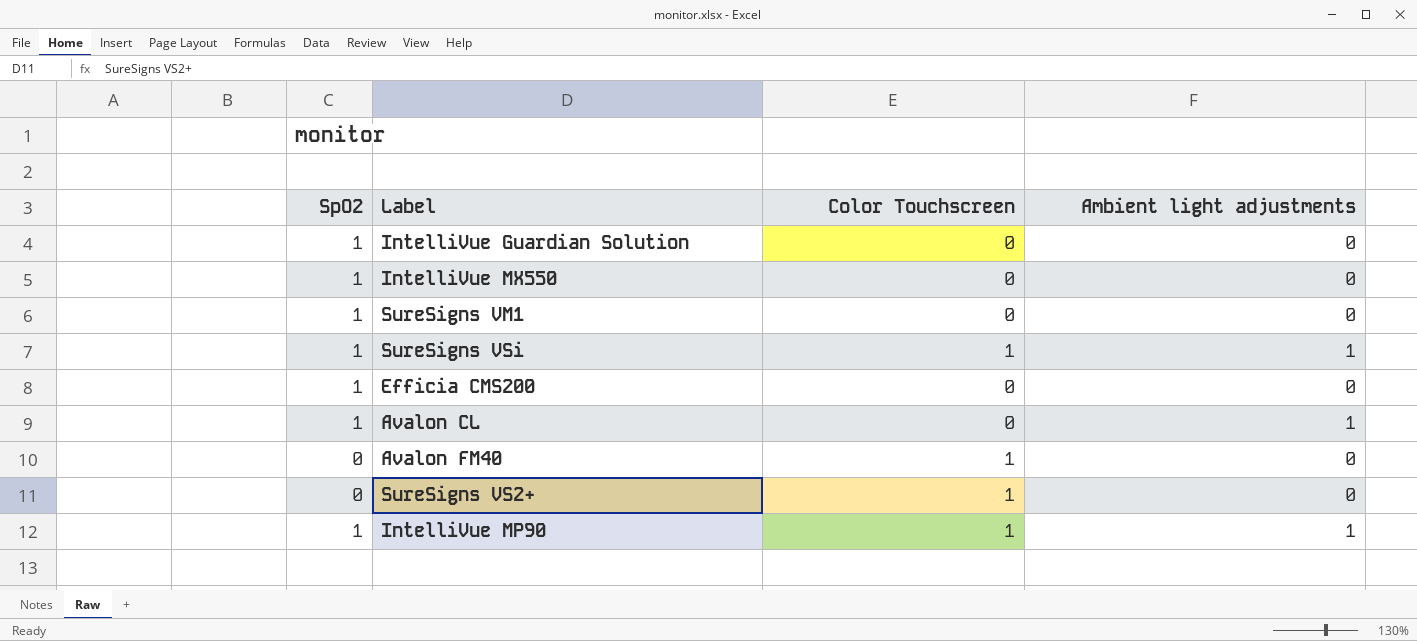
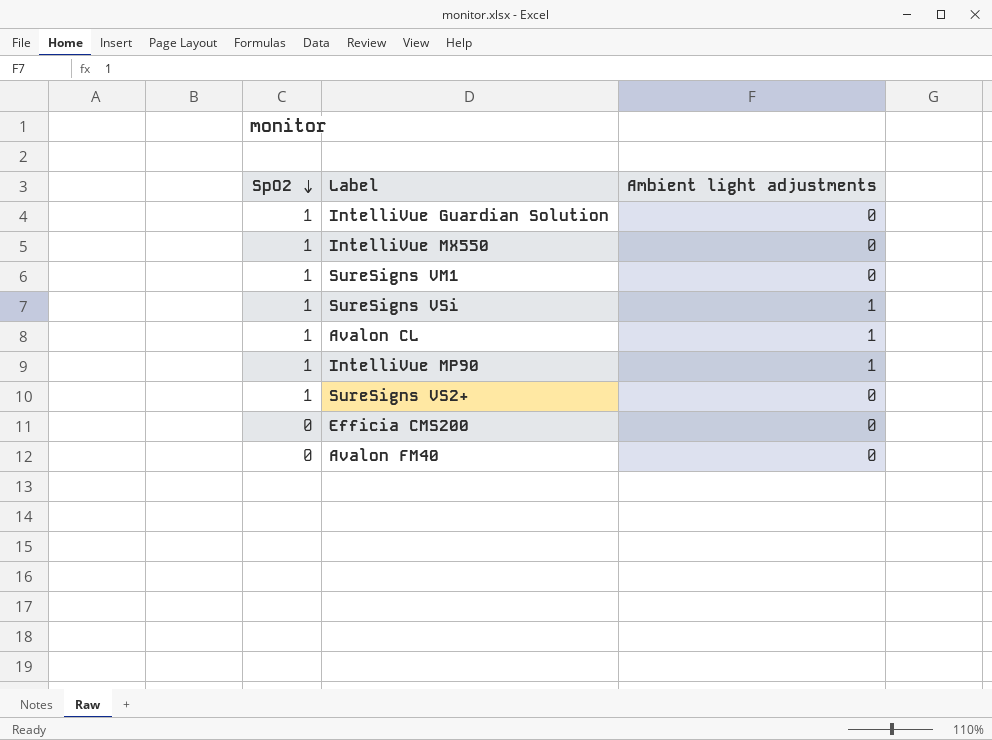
row order: none -> SpO2 descending
column Color Touchscreen | position: 3 -> none
SureSigns VS2+ | SpO2: 0 -> 1
Efficia CMS200 | SpO2: 1 -> 0

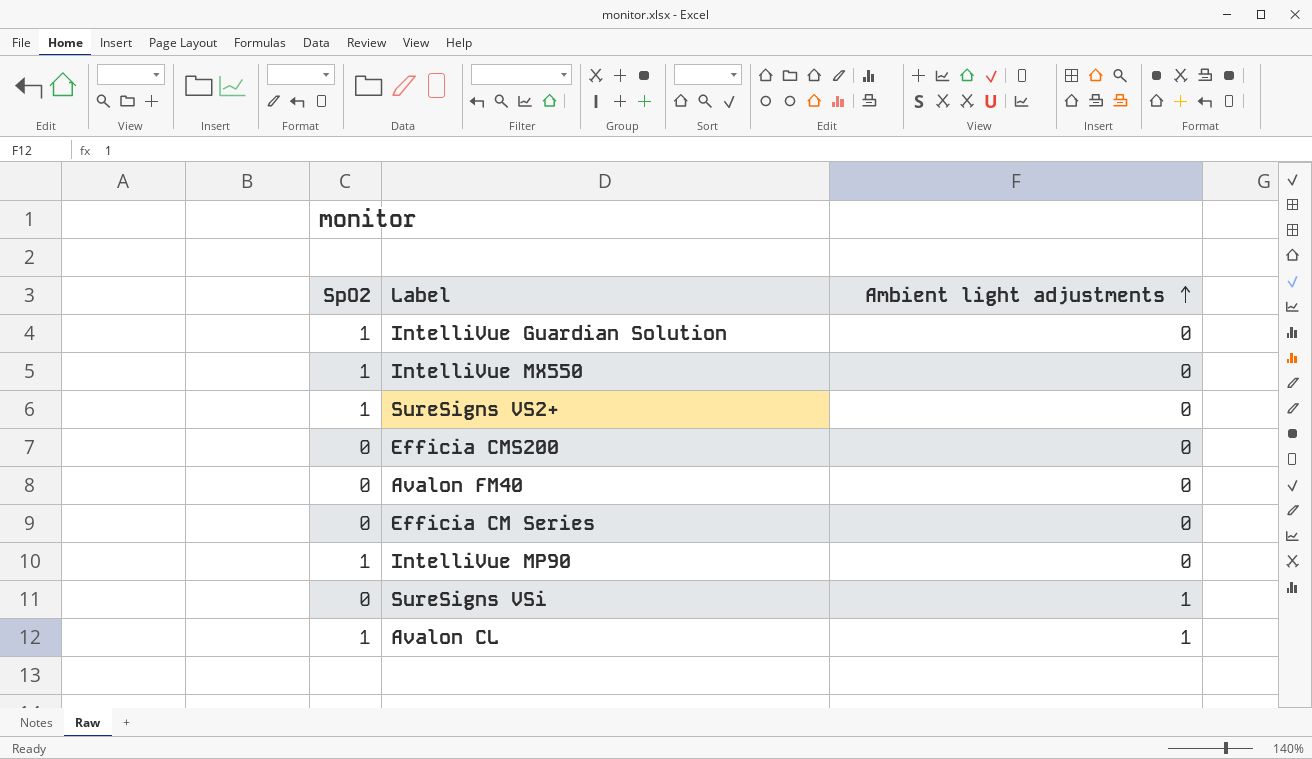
row order: SpO2 descending -> Ambient light adjustments ascending
row SureSigns VM1: 1 | 0 -> none
row Efficia CM Series: none -> 0 | 0
IntelliVue MP90 | Ambient light adjustments: 1 -> 0
SureSigns VSi | SpO2: 1 -> 0

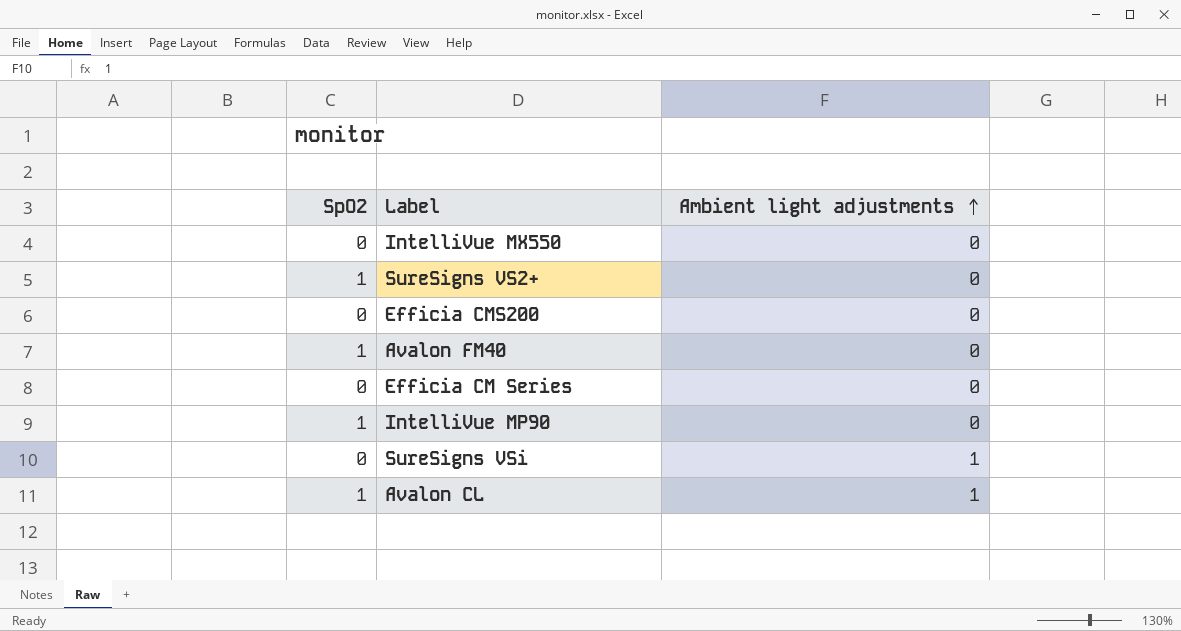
row IntelliVue Guardian Solution: 1 | 0 -> none
IntelliVue MX550 | SpO2: 1 -> 0
Avalon FM40 | SpO2: 0 -> 1

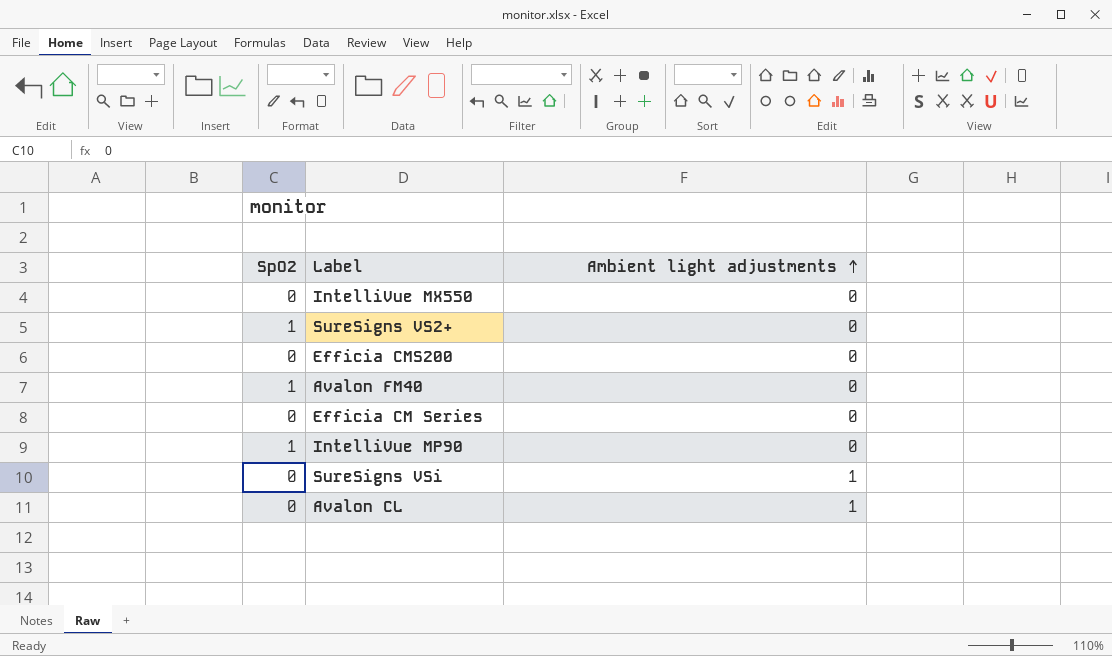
Avalon CL | SpO2: 1 -> 0

